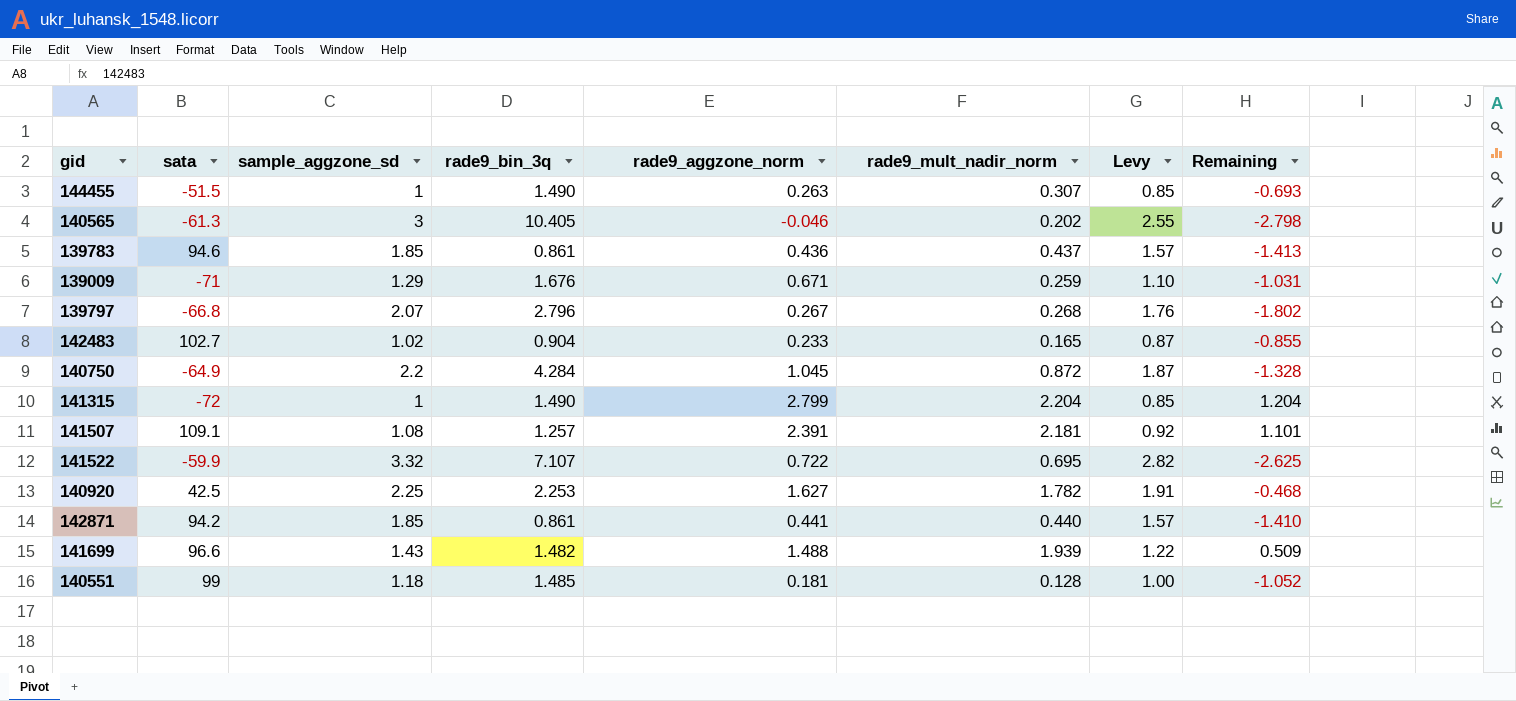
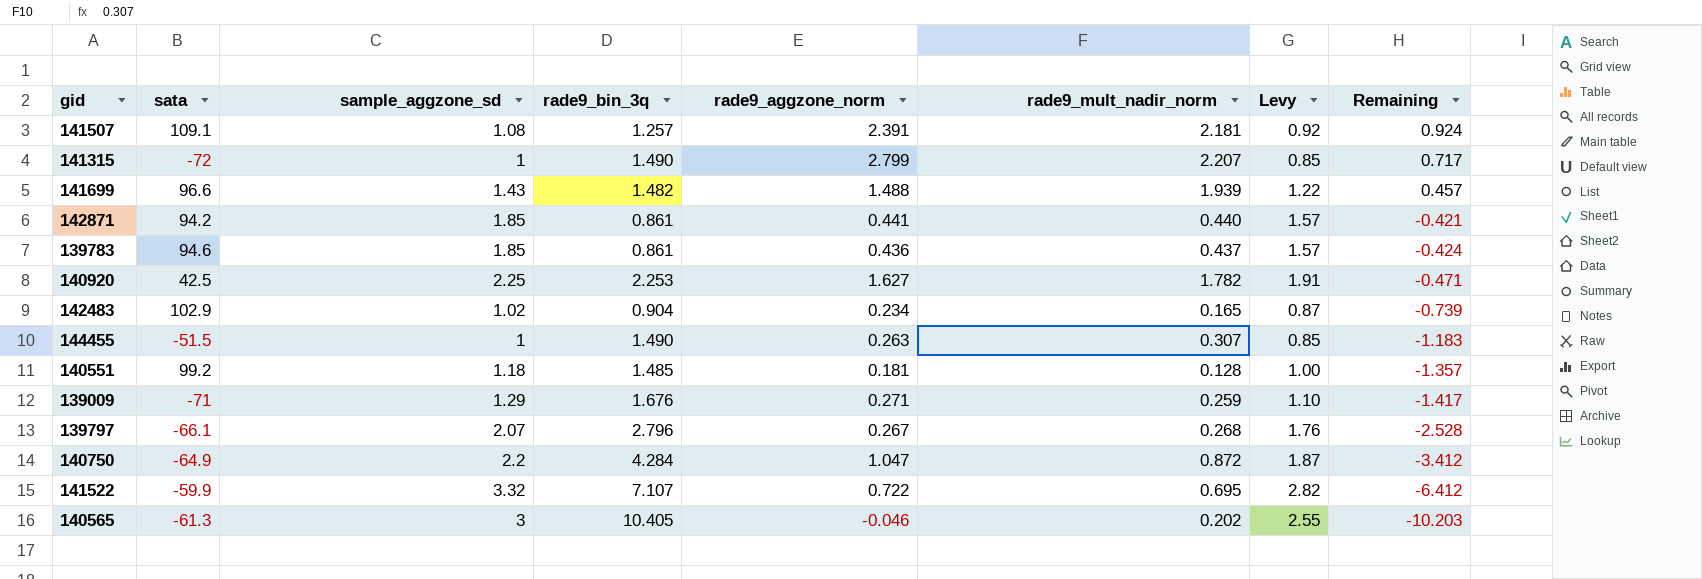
row order: none -> Remaining descending
column Remaining | formula: [rade9_mult_nadir_norm] - [sample_aggzone_sd] -> [rade9_mult_nadir_norm] - [rade9_bin_3q]
141315 | rade9_mult_nadir_norm: 2.204 -> 2.207
142483 | sata: 102.7 -> 102.9
142483 | rade9_aggzone_norm: 0.233 -> 0.234
140551 | sata: 99 -> 99.2
139009 | rade9_aggzone_norm: 0.671 -> 0.271
139797 | sata: -66.8 -> -66.1
140750 | rade9_aggzone_norm: 1.045 -> 1.047

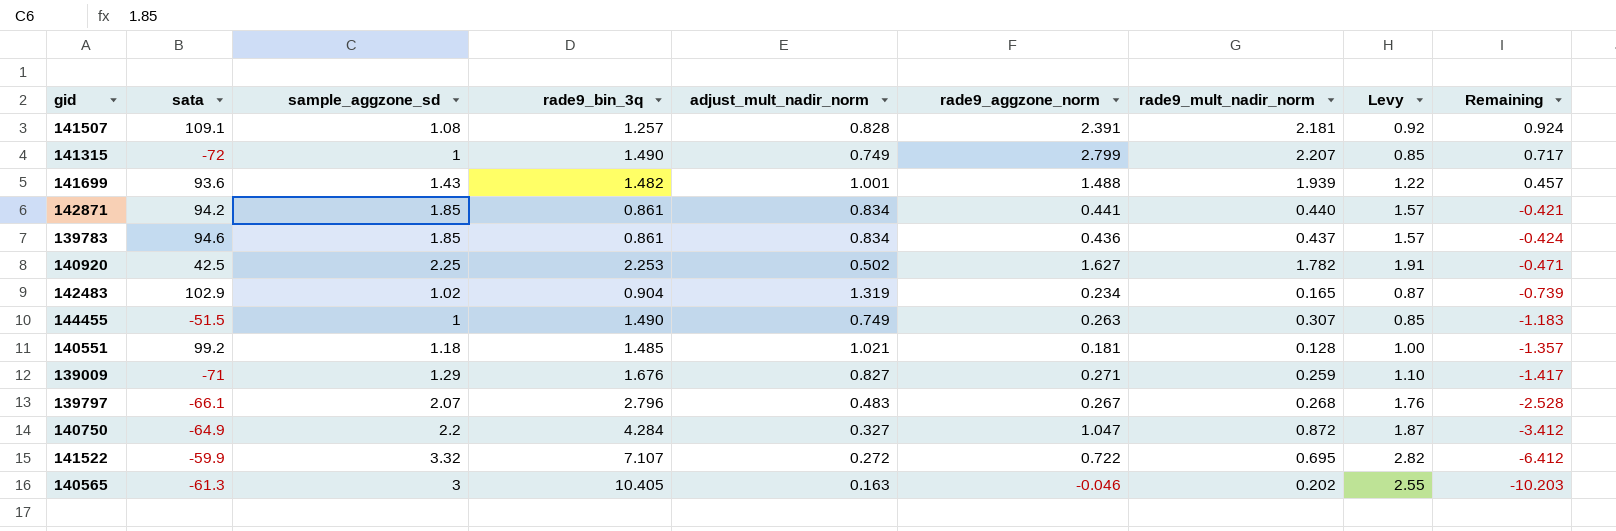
column adjust_mult_nadir_norm | position: none -> 5
141699 | sata: 96.6 -> 93.6

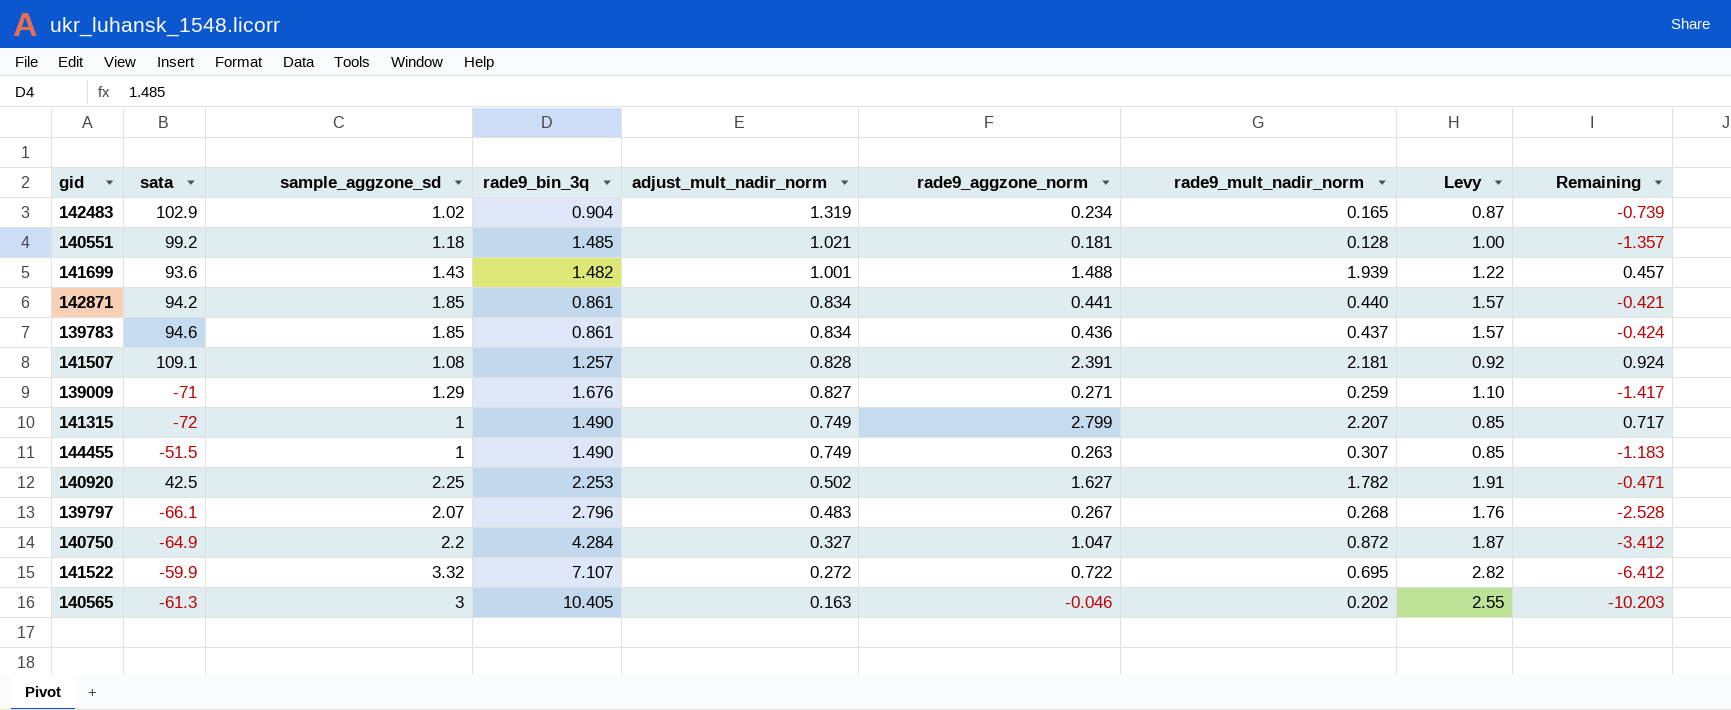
row order: Remaining descending -> adjust_mult_nadir_norm descending

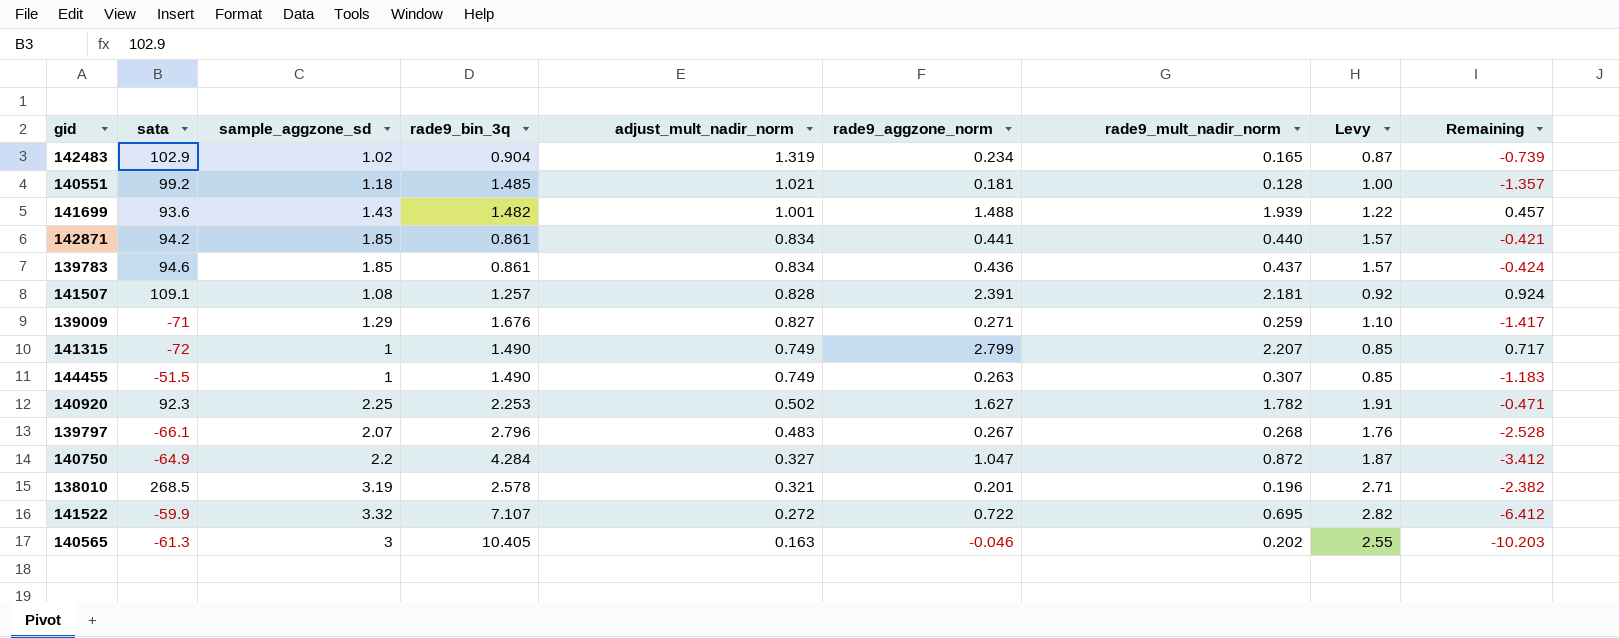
140920 | sata: 42.5 -> 92.3
row 138010: none -> 268.5 | 3.19 | 2.578 | 0.321 | 0.201 | 0.196 | 2.71 | -2.382

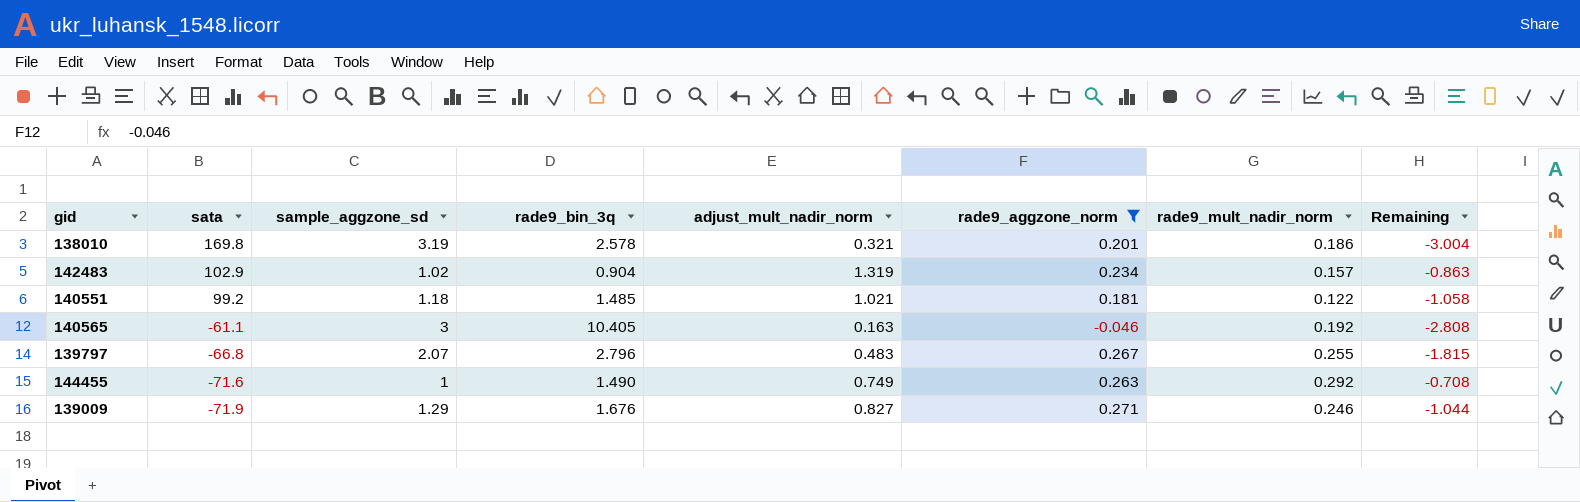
filter: none -> rade9_aggzone_norm <= 0.271
row order: adjust_mult_nadir_norm descending -> sata descending
column Levy | formula: [sample_aggzone_sd] * 0.85 -> none
column Remaining | formula: [rade9_mult_nadir_norm] - [rade9_bin_3q] -> [rade9_mult_nadir_norm] - [sample_aggzone_sd]
138010 | sata: 268.5 -> 169.8
138010 | rade9_mult_nadir_norm: 0.196 -> 0.186
142483 | rade9_mult_nadir_norm: 0.165 -> 0.157
140551 | rade9_mult_nadir_norm: 0.128 -> 0.122
140565 | sata: -61.3 -> -61.1
140565 | rade9_mult_nadir_norm: 0.202 -> 0.192
139797 | sata: -66.1 -> -66.8
139797 | rade9_mult_nadir_norm: 0.268 -> 0.255
144455 | sata: -51.5 -> -71.6
144455 | rade9_mult_nadir_norm: 0.307 -> 0.292
139009 | sata: -71 -> -71.9
139009 | rade9_mult_nadir_norm: 0.259 -> 0.246

